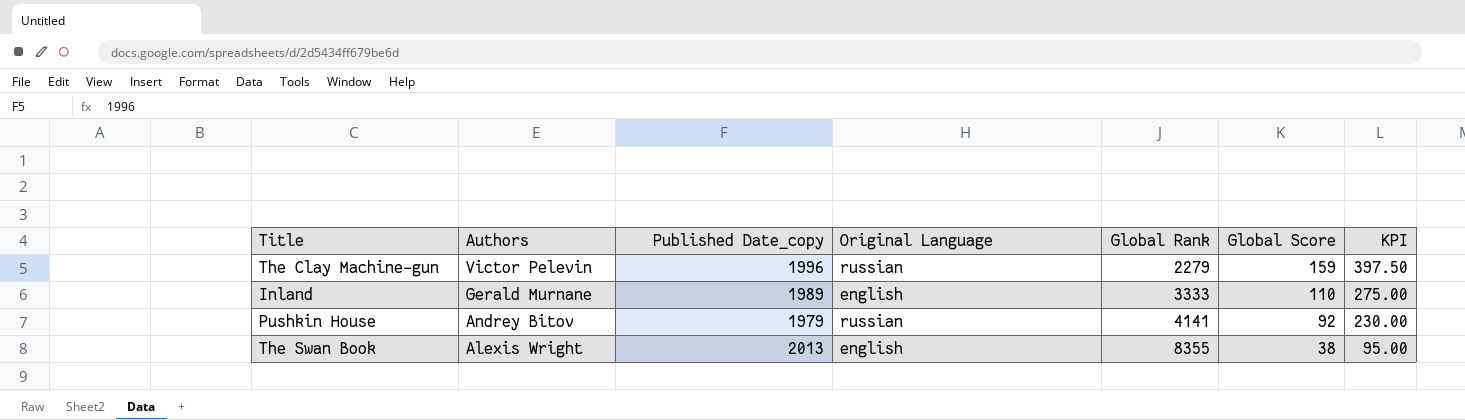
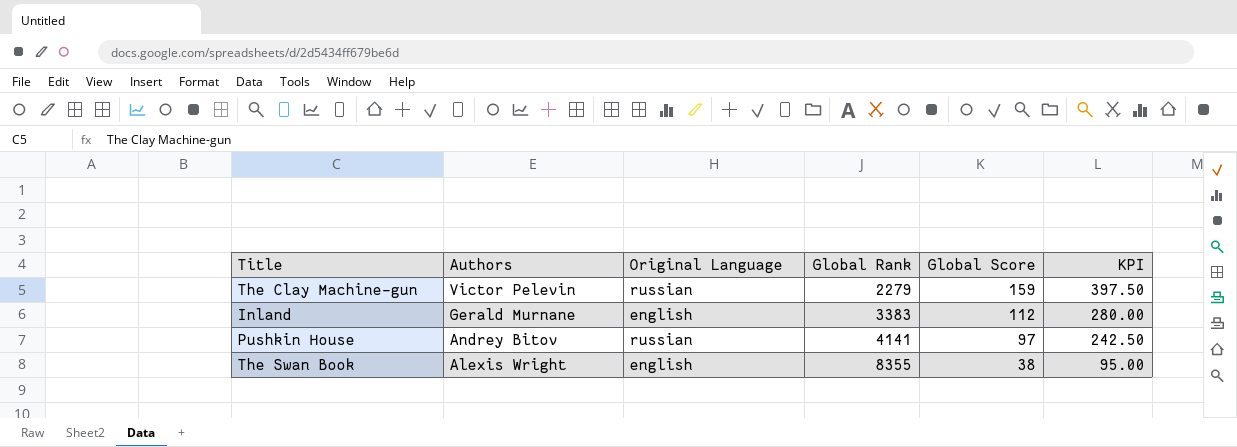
column Published Date_copy | position: 3 -> none
Inland | Global Rank: 3333 -> 3383
Inland | Global Score: 110 -> 112
Inland | KPI: 275.00 -> 280.00
Pushkin House | Global Score: 92 -> 97
Pushkin House | KPI: 230.00 -> 242.50

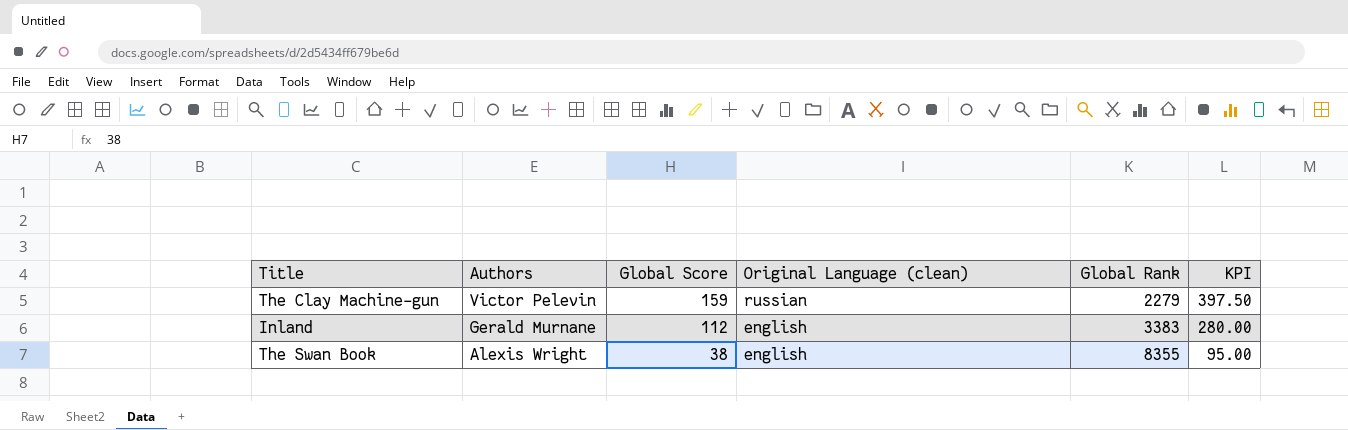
column Global Score | position: 5 -> 3
column name: Original Language -> Original Language (clean)
row Pushkin House: Andrey Bitov | russian | 4141 | 97 | 242.50 -> none

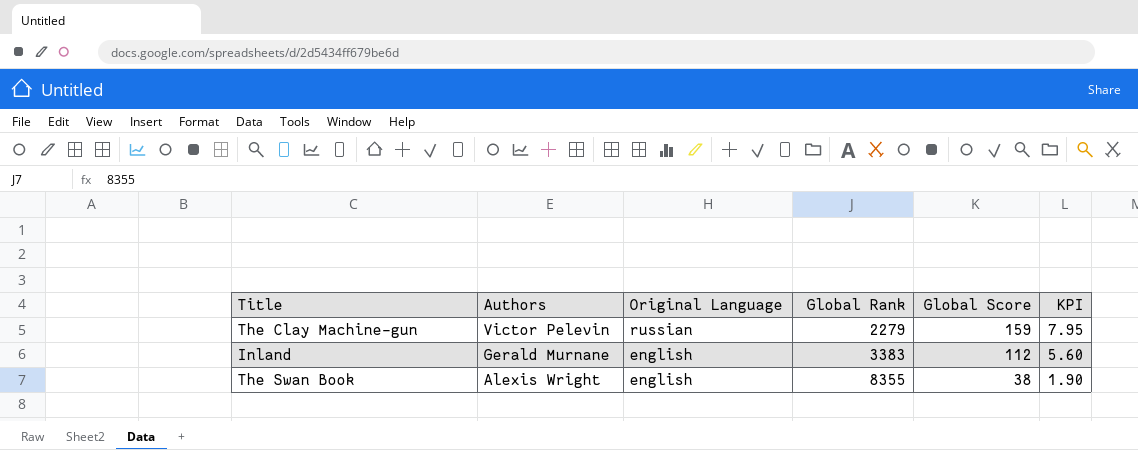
column name: Original Language (clean) -> Original Language
column Global Score | position: 3 -> 5
column KPI | formula: [Global Score] * 2.5 -> [Global Score] * 0.05

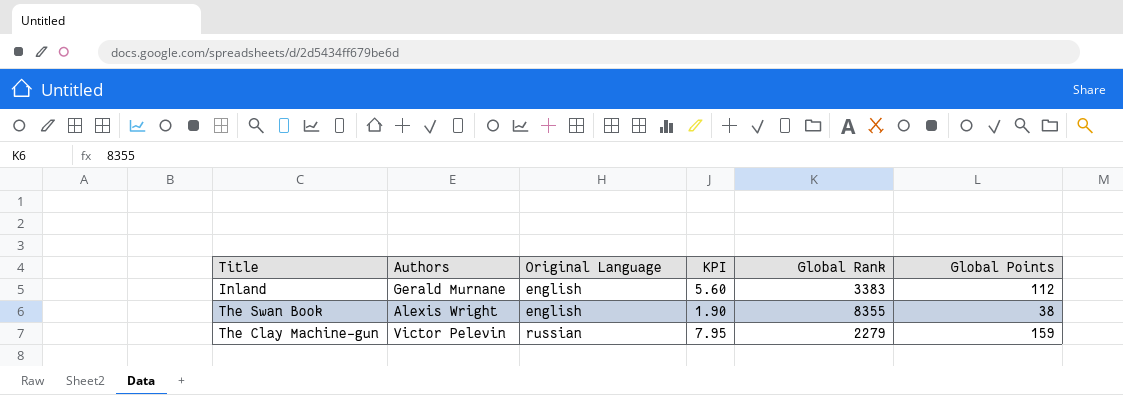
row order: Authors descending -> Original Language ascending
column KPI | position: 6 -> 4
column name: Global Score -> Global Points

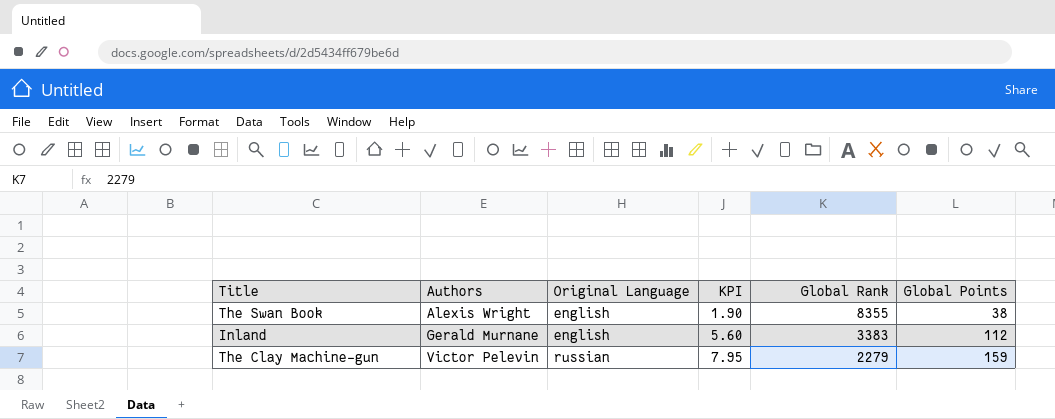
row order: Original Language ascending -> Authors ascending

